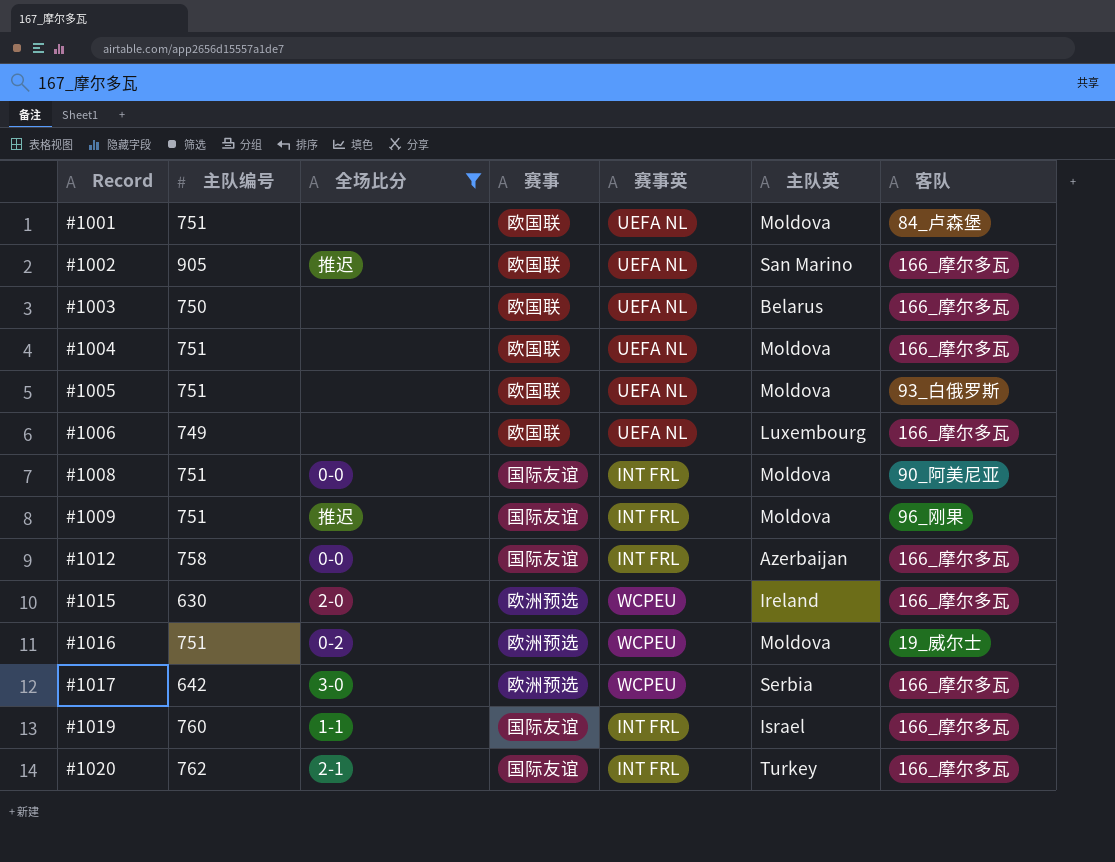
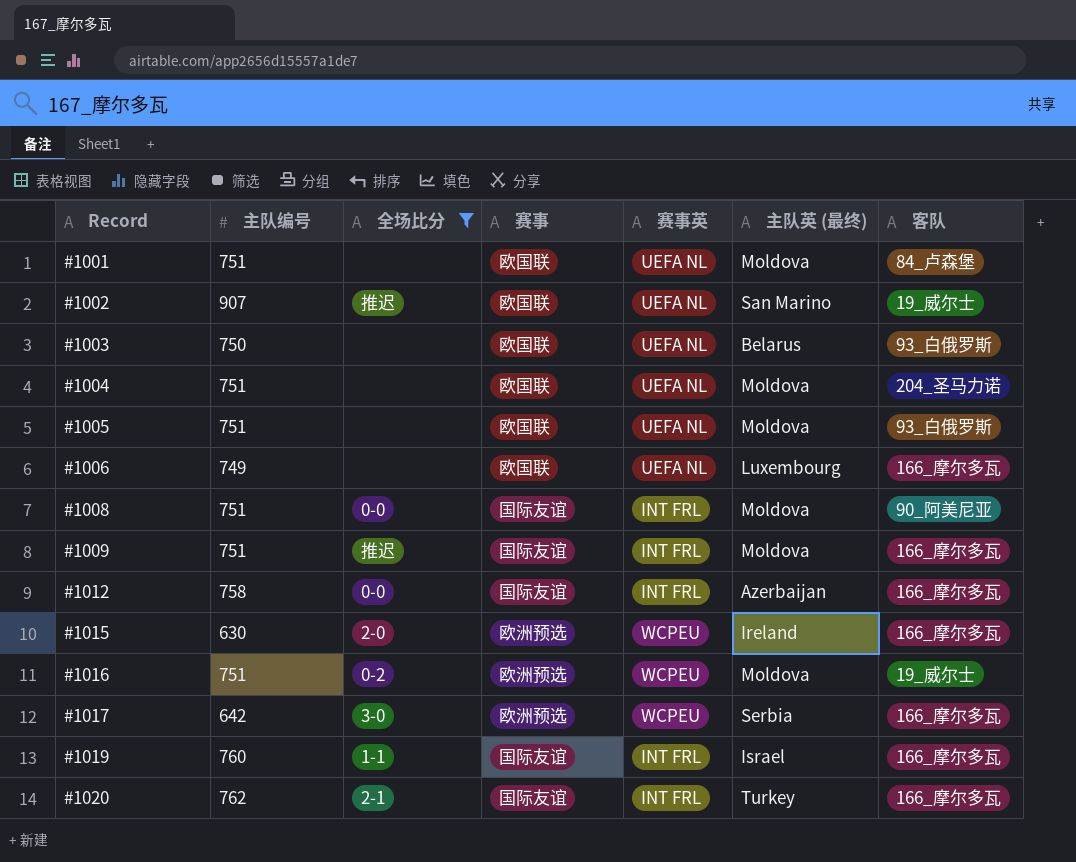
column name: 主队英 -> 主队英 (最终)
#1002 | 主队编号: 905 -> 907
#1002 | 客队: 166_摩尔多瓦 -> 19_威尔士
#1003 | 客队: 166_摩尔多瓦 -> 93_白俄罗斯
#1004 | 客队: 166_摩尔多瓦 -> 204_圣马力诺
#1009 | 客队: 96_刚果 -> 166_摩尔多瓦

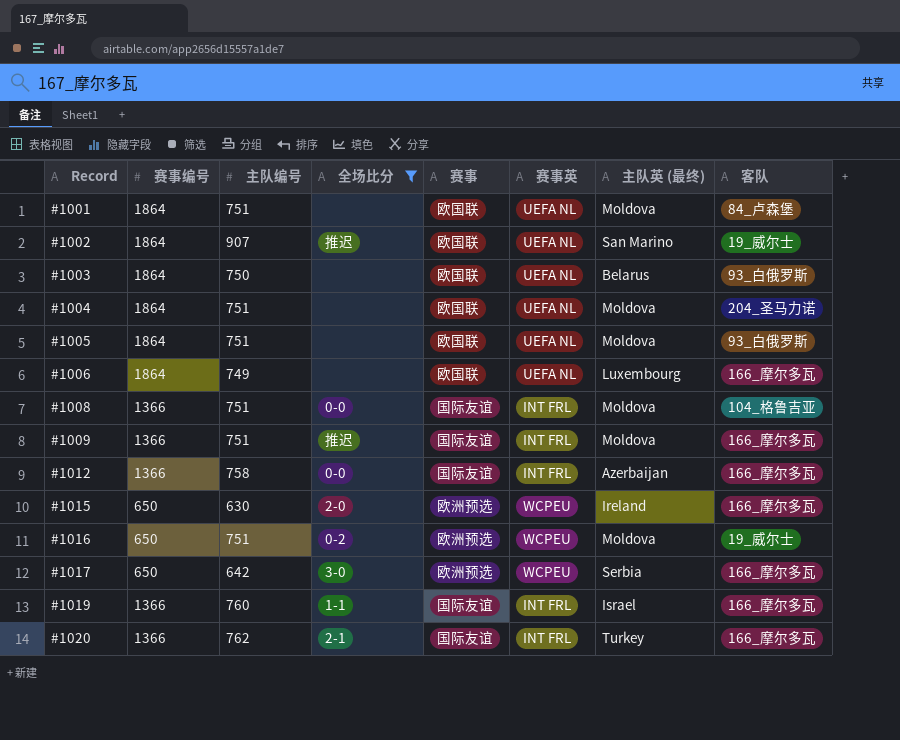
column 赛事编号 | position: none -> 2
#1008 | 客队: 90_阿美尼亚 -> 104_格鲁吉亚

